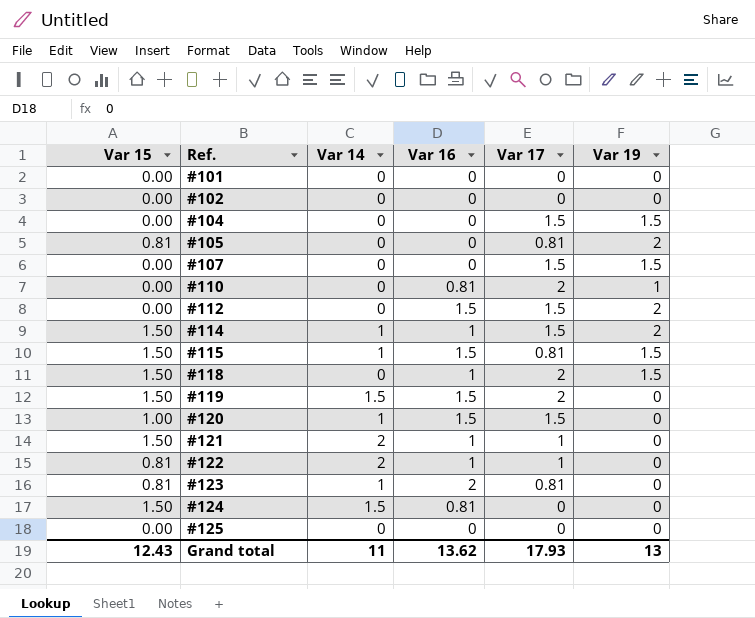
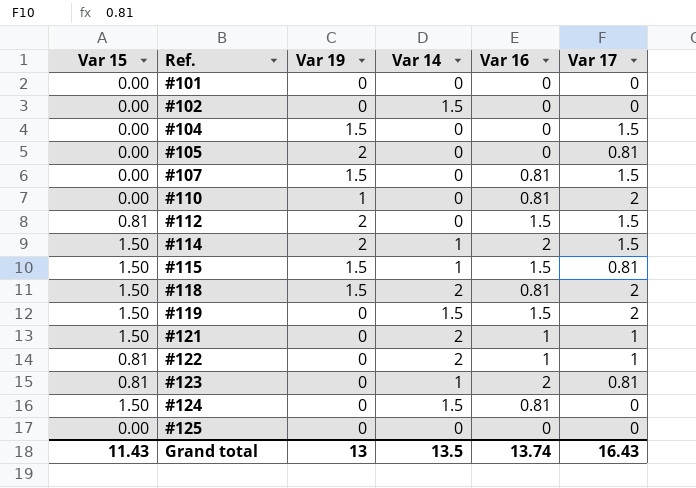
column Var 19 | position: 6 -> 3
row #120: 1.00 | 1 | 1.5 | 1.5 | 0 -> none
#102 | Var 14: 0 -> 1.5
#105 | Var 15: 0.81 -> 0.00
#107 | Var 16: 0 -> 0.81
#112 | Var 15: 0.00 -> 0.81
#114 | Var 16: 1 -> 2
#118 | Var 14: 0 -> 2
#118 | Var 16: 1 -> 0.81
Grand total | Var 15: 12.43 -> 11.43
Grand total | Var 14: 11 -> 13.5
Grand total | Var 16: 13.62 -> 13.74
Grand total | Var 17: 17.93 -> 16.43

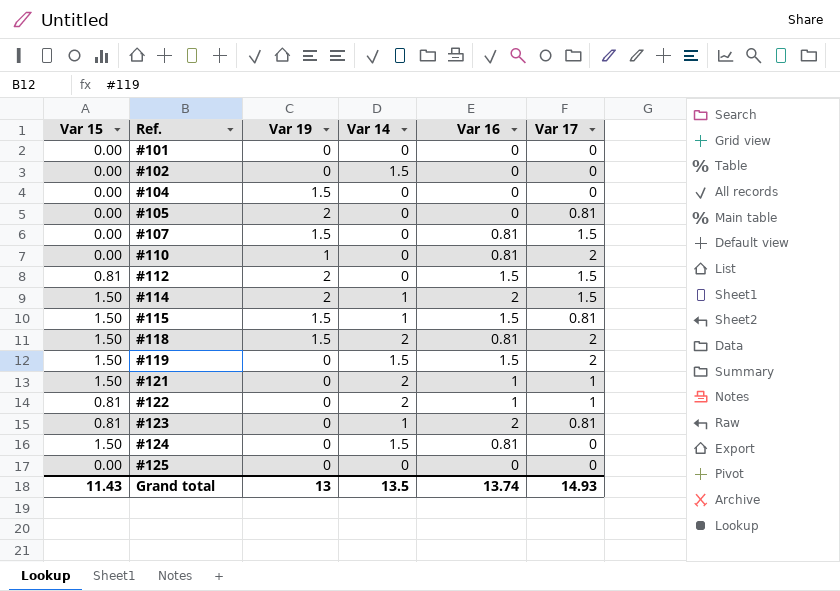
#104 | Var 17: 1.5 -> 0
Grand total | Var 17: 16.43 -> 14.93

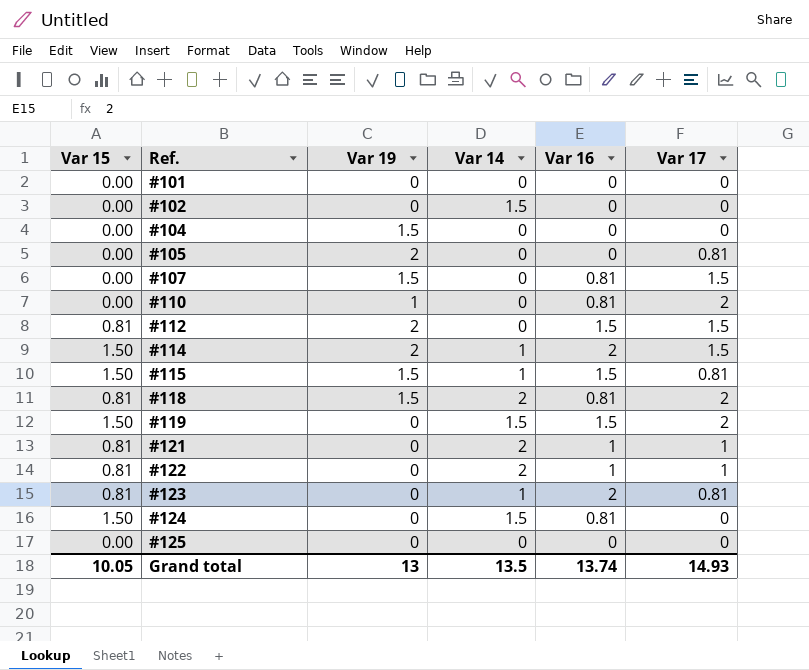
#118 | Var 15: 1.50 -> 0.81
#121 | Var 15: 1.50 -> 0.81
Grand total | Var 15: 11.43 -> 10.05

